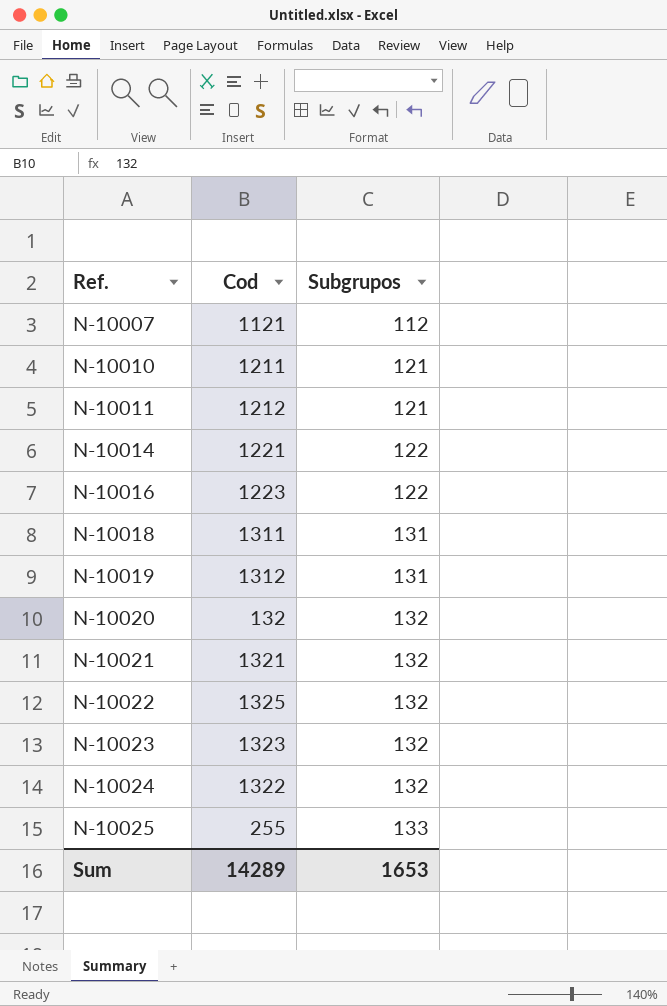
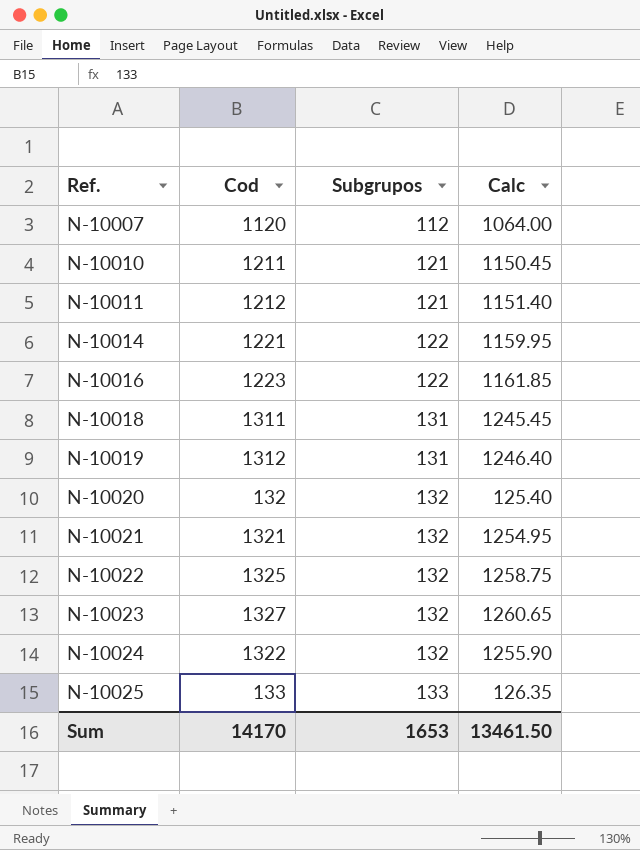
column Calc | formula: none -> [Cod] * 0.95
N-10007 | Cod: 1121 -> 1120
N-10023 | Cod: 1323 -> 1327
N-10025 | Cod: 255 -> 133
Sum | Cod: 14289 -> 14170

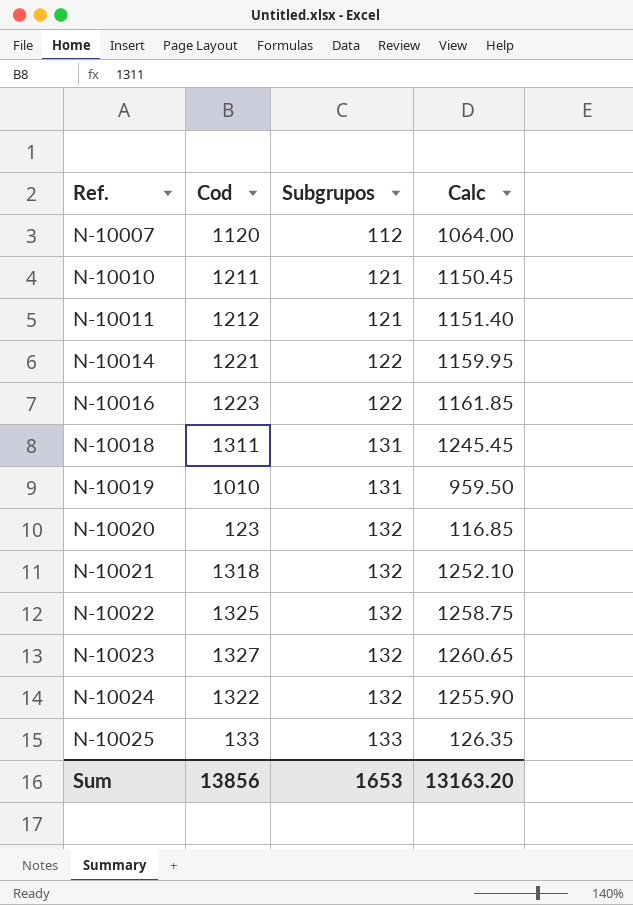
N-10019 | Cod: 1312 -> 1010
N-10019 | Calc: 1246.40 -> 959.50
N-10020 | Cod: 132 -> 123
N-10020 | Calc: 125.40 -> 116.85
N-10021 | Cod: 1321 -> 1318
N-10021 | Calc: 1254.95 -> 1252.10
Sum | Cod: 14170 -> 13856
Sum | Calc: 13461.50 -> 13163.20

